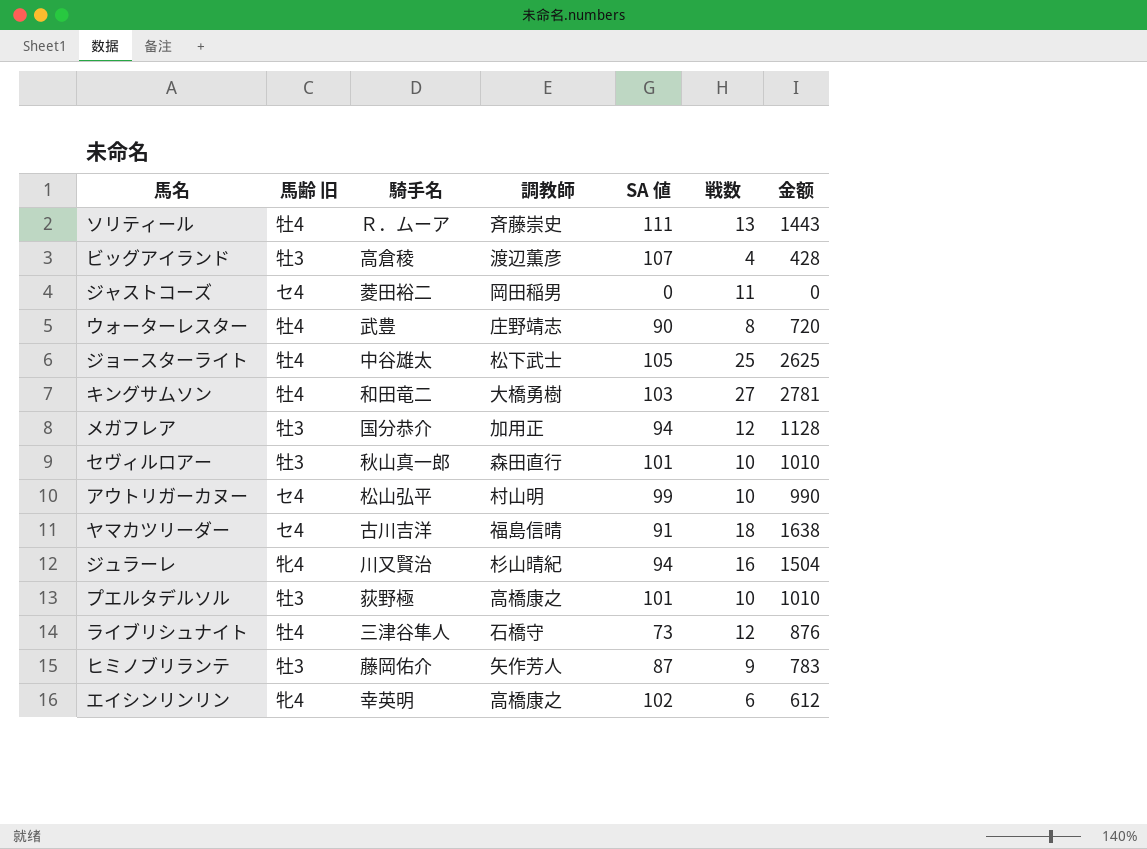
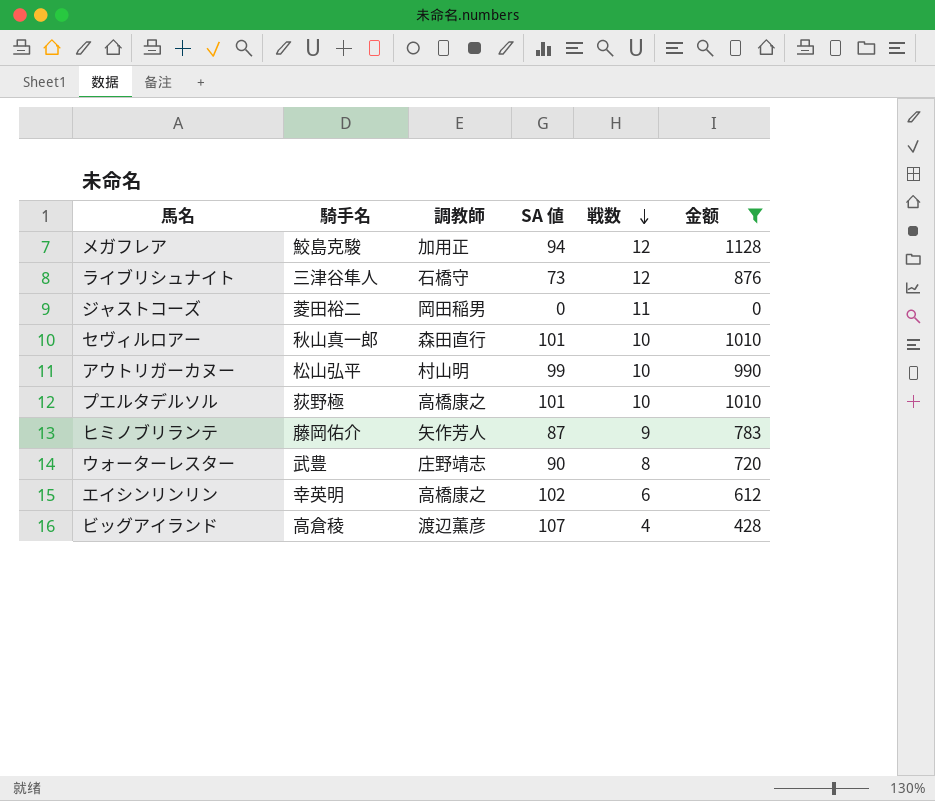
filter: none -> 金额 <= 1128
row order: none -> 戦数 descending
column 馬齢 旧 | position: 2 -> none
メガフレア | 騎手名: 国分恭介 -> 鮫島克駿

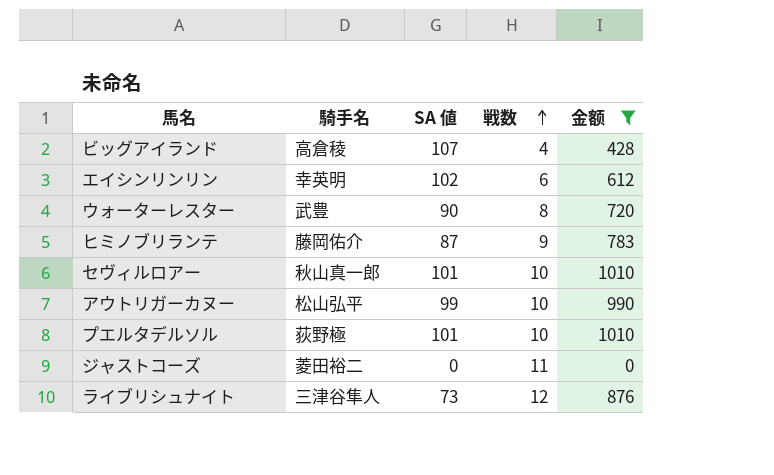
row order: 戦数 descending -> 戦数 ascending
column 調教師 | position: 3 -> none
row メガフレア: 鮫島克駿 | 加用正 | 94 | 12 | 1128 -> none

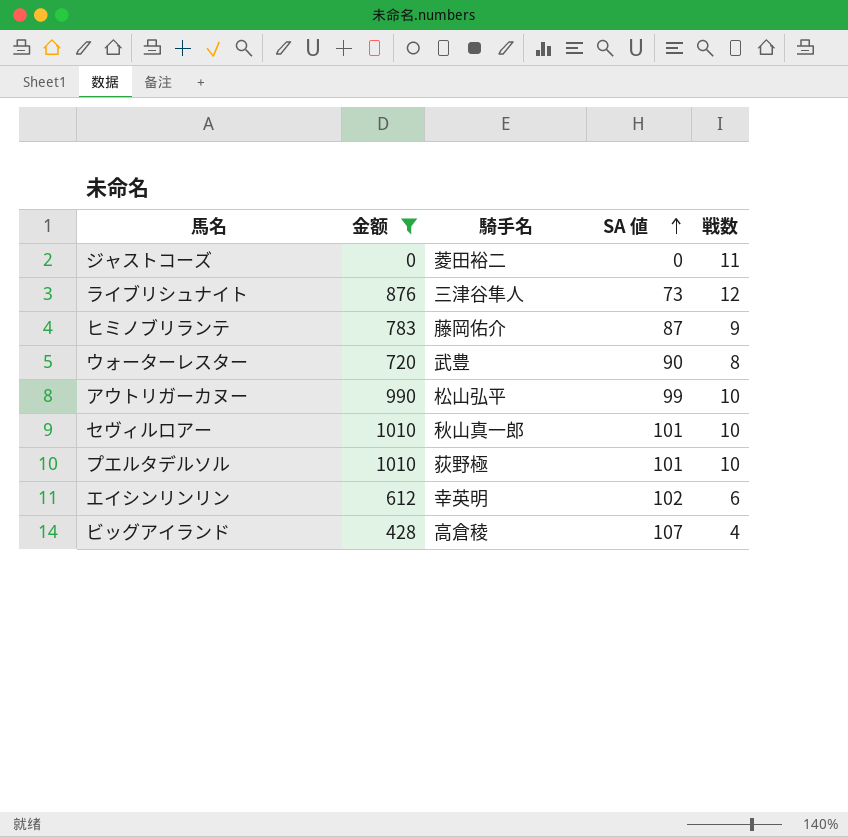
row order: 戦数 ascending -> SA 値 ascending
column 金额 | position: 5 -> 2

